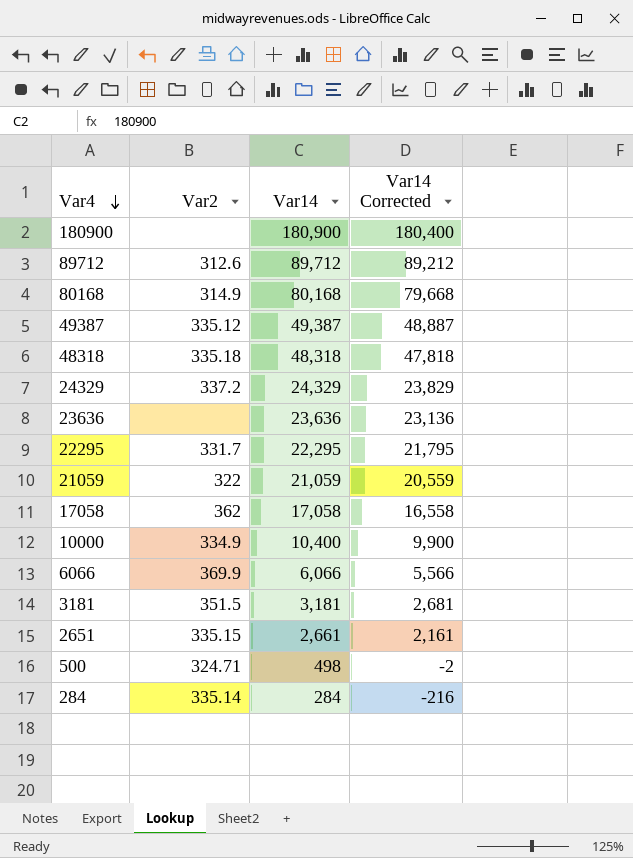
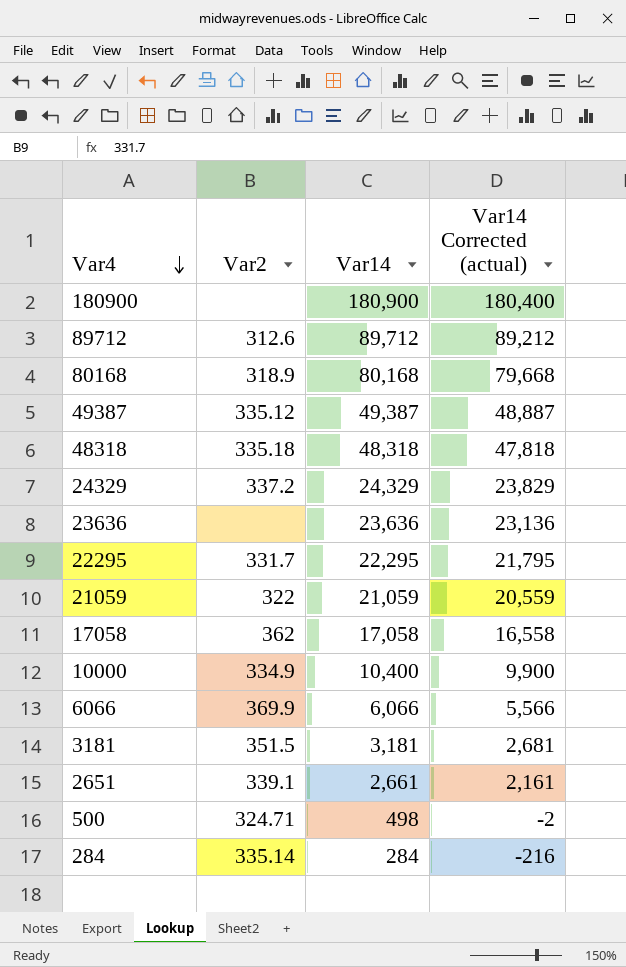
column name: Var14 Corrected -> Var14 Corrected (actual)
80168 | Var2: 314.9 -> 318.9
2651 | Var2: 335.15 -> 339.1

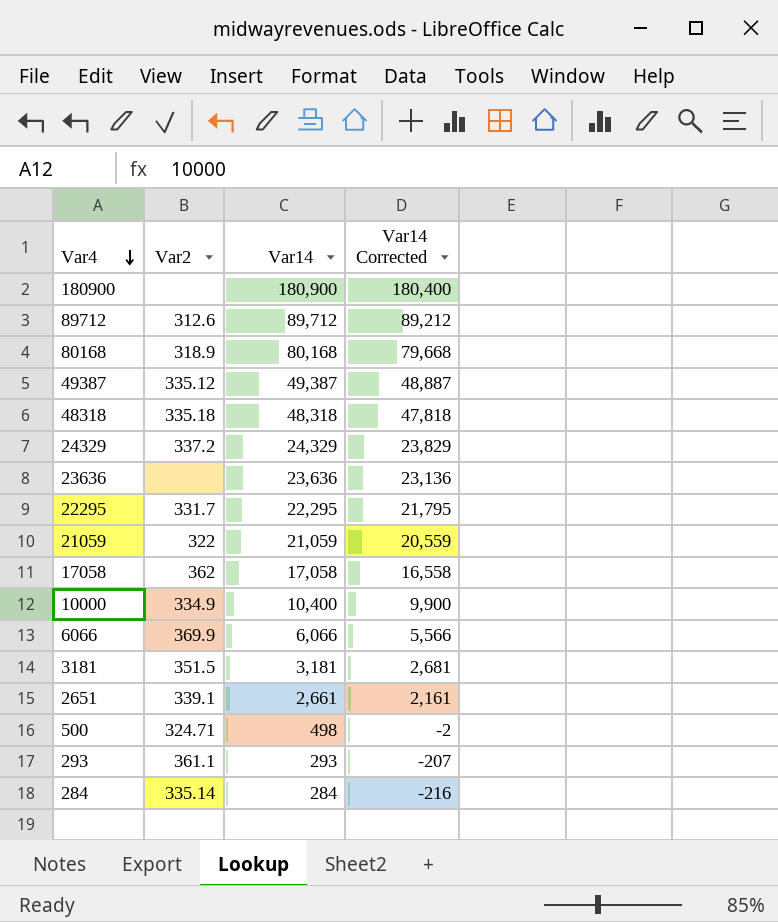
column name: Var14 Corrected (actual) -> Var14 Corrected
row 293: none -> 361.1 | 293 | -207

